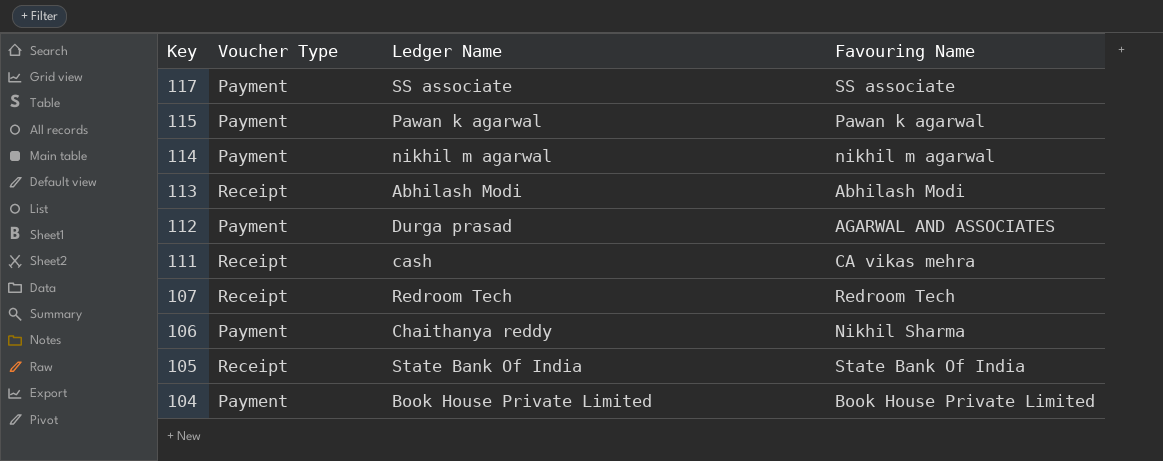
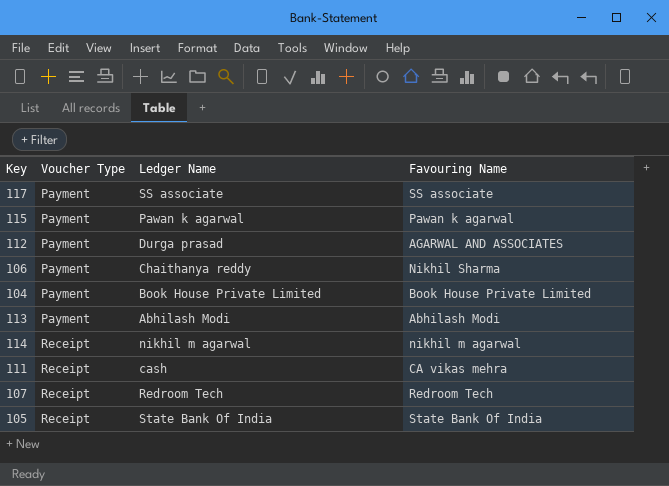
row order: Key descending -> Voucher Type ascending
113 | Voucher Type: Receipt -> Payment
114 | Voucher Type: Payment -> Receipt

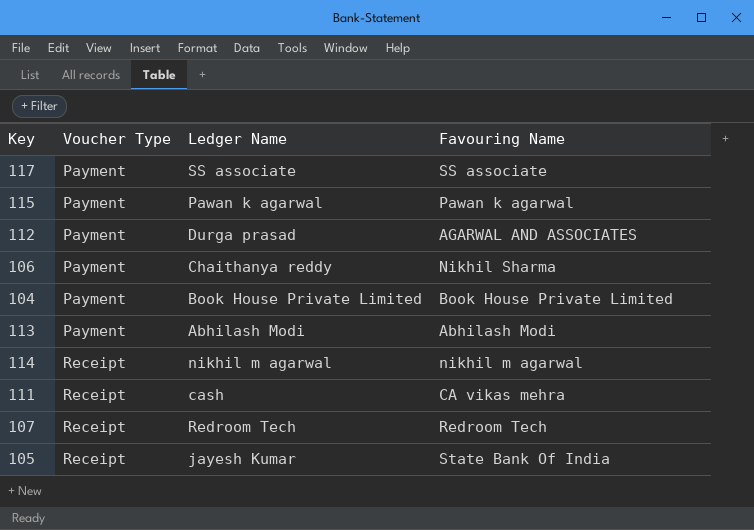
105 | Ledger Name: State Bank Of India -> jayesh Kumar

